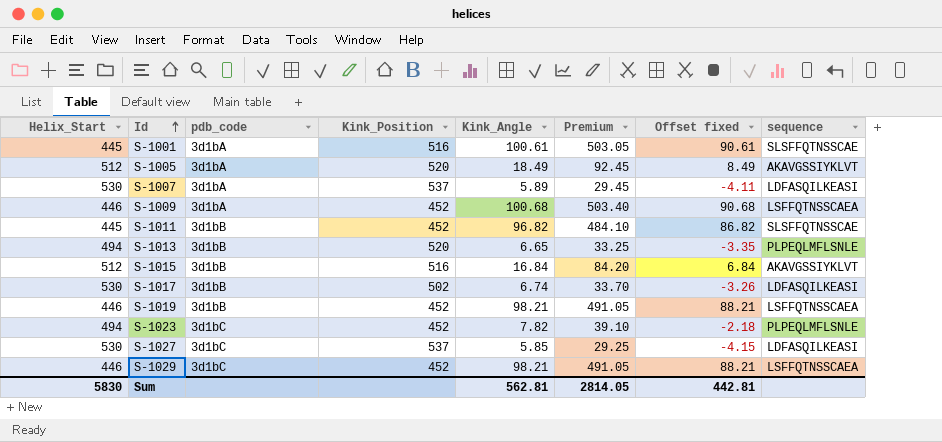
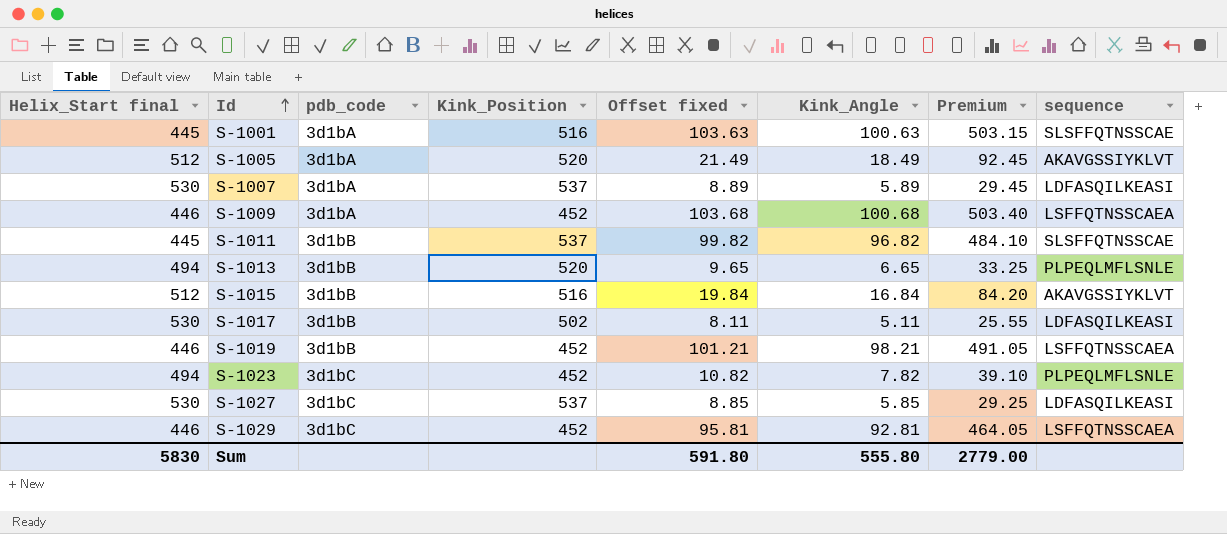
column name: Helix_Start -> Helix_Start final
column Offset fixed | formula: [Kink_Angle] - 10 -> [Kink_Angle] + 3
column Offset fixed | position: 7 -> 5
S-1001 | Kink_Angle: 100.61 -> 100.63
S-1001 | Premium: 503.05 -> 503.15
S-1011 | Kink_Position: 452 -> 537
S-1017 | Kink_Angle: 6.74 -> 5.11
S-1017 | Premium: 33.70 -> 25.55
S-1029 | Kink_Angle: 98.21 -> 92.81
S-1029 | Premium: 491.05 -> 464.05
Sum | Offset fixed: 442.81 -> 591.80
Sum | Kink_Angle: 562.81 -> 555.80
Sum | Premium: 2814.05 -> 2779.00

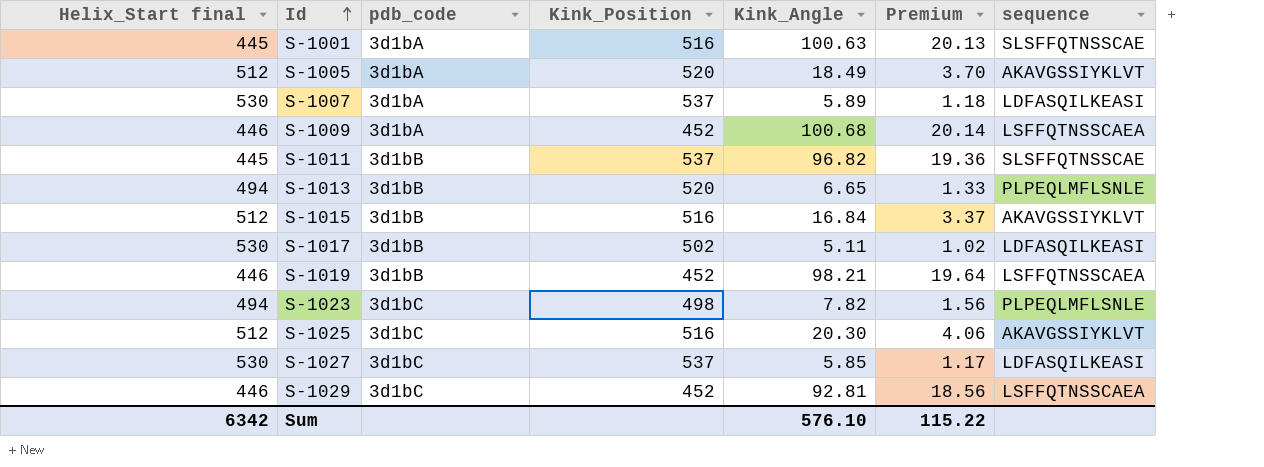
column Offset fixed | formula: [Kink_Angle] + 3 -> none
column Premium | formula: [Kink_Angle] * 5 -> [Kink_Angle] * 0.2
S-1023 | Kink_Position: 452 -> 498
row S-1025: none -> 512 | 3d1bC | 516 | 20.30 | 4.06 | AKAVGSSIYKLVT
Sum | Helix_Start final: 5830 -> 6342
Sum | Kink_Angle: 555.80 -> 576.10
Sum | Premium: 2779.00 -> 115.22

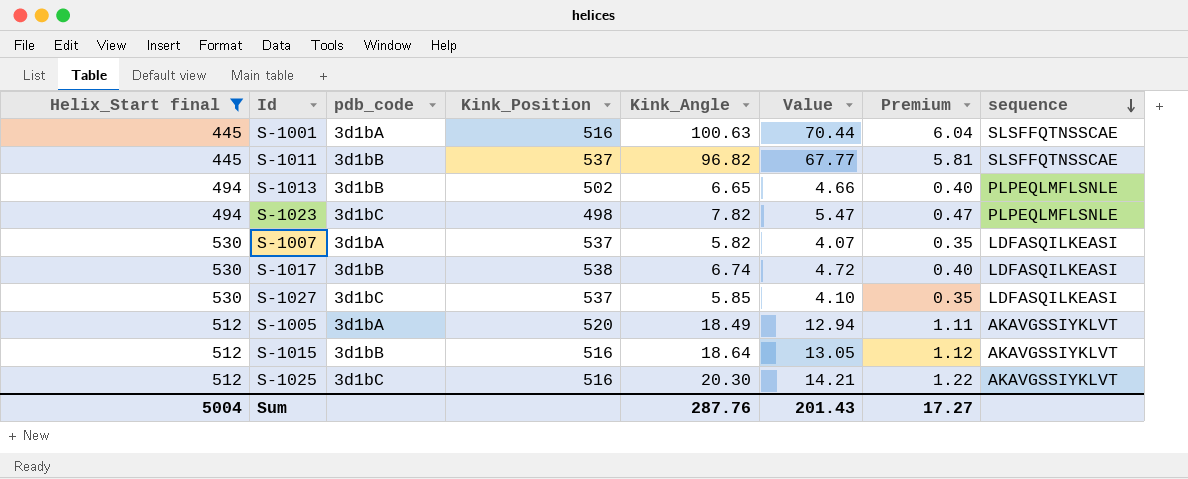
filter: none -> Helix_Start final != 446
row order: Id ascending -> sequence descending
column Value | formula: none -> [Kink_Angle] * 0.7
column Premium | formula: [Kink_Angle] * 0.2 -> [Kink_Angle] * 0.06
S-1013 | Kink_Position: 520 -> 502
S-1007 | Kink_Angle: 5.89 -> 5.82
S-1017 | Kink_Position: 502 -> 538
S-1017 | Kink_Angle: 5.11 -> 6.74
S-1015 | Kink_Angle: 16.84 -> 18.64
Sum | Helix_Start final: 6342 -> 5004
Sum | Kink_Angle: 576.10 -> 287.76
Sum | Premium: 115.22 -> 17.27

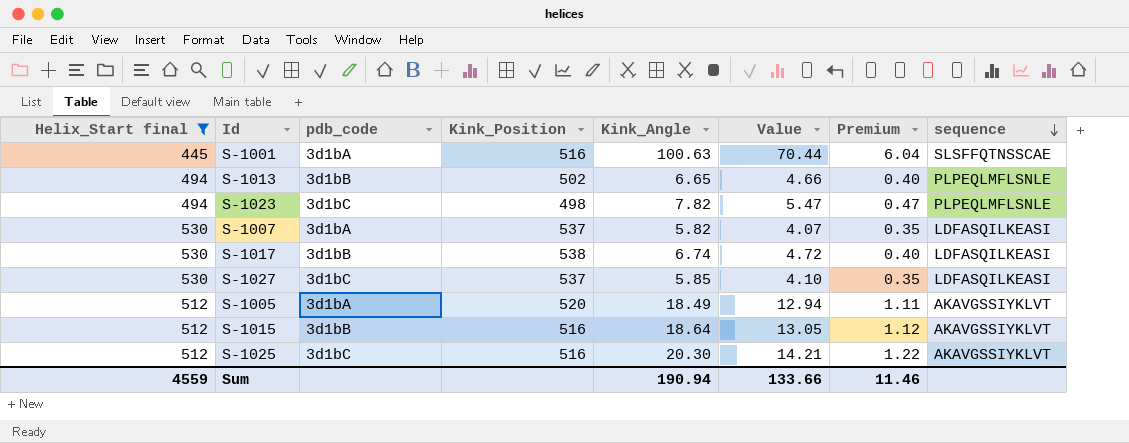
row S-1011: 445 | 3d1bB | 537 | 96.82 | 67.77 | 5.81 | SLSFFQTNSSCAE -> none
Sum | Helix_Start final: 5004 -> 4559
Sum | Kink_Angle: 287.76 -> 190.94
Sum | Value: 201.43 -> 133.66
Sum | Premium: 17.27 -> 11.46

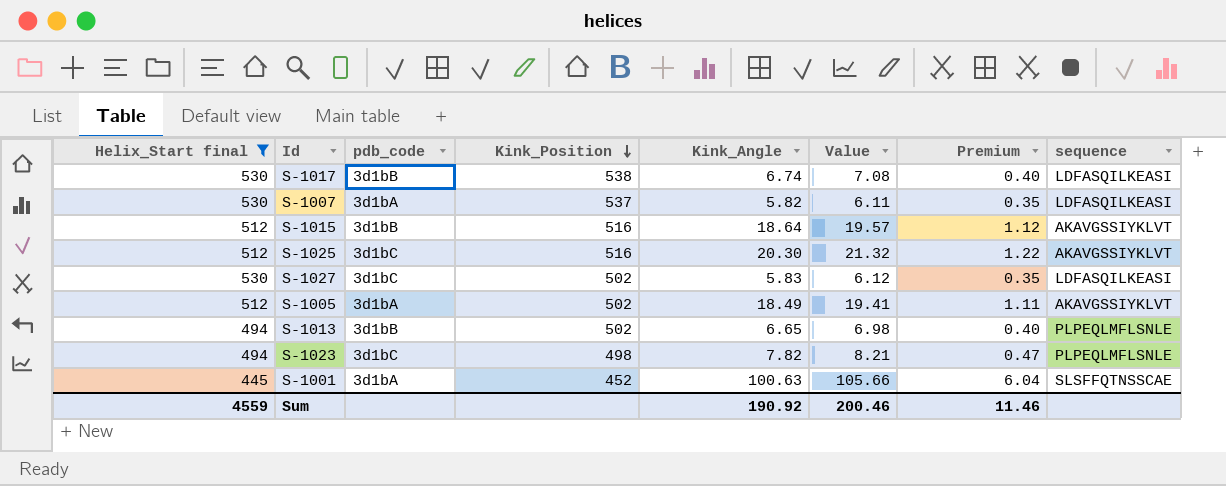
row order: sequence descending -> Kink_Position descending
column Value | formula: [Kink_Angle] * 0.7 -> [Kink_Angle] * 1.05
S-1027 | Kink_Position: 537 -> 502
S-1027 | Kink_Angle: 5.85 -> 5.83
S-1005 | Kink_Position: 520 -> 502
S-1001 | Kink_Position: 516 -> 452
Sum | Kink_Angle: 190.94 -> 190.92
Sum | Value: 133.66 -> 200.46

